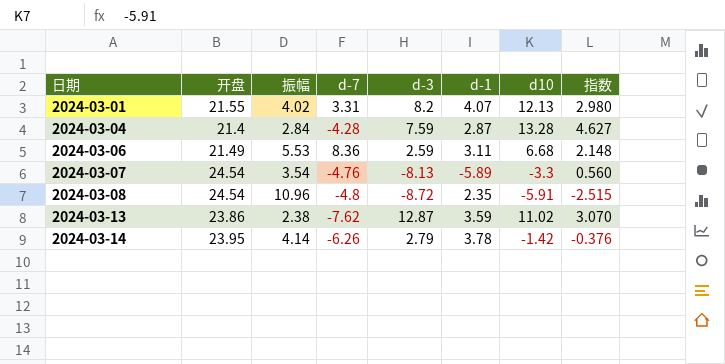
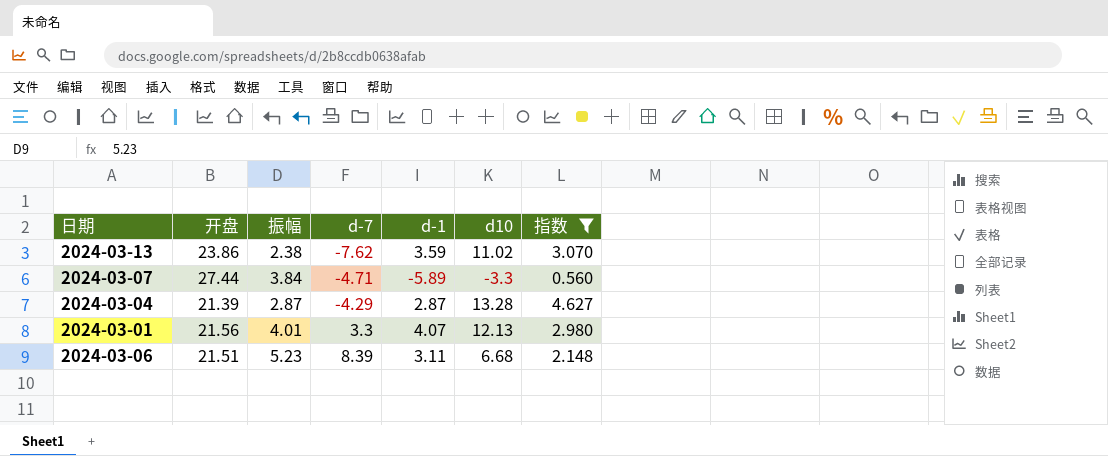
filter: none -> 指数 >= 0.560
row order: 日期 ascending -> d-7 ascending
column d-3 | position: 5 -> none
2024-03-07 | 开盘: 24.54 -> 27.44
2024-03-07 | 振幅: 3.54 -> 3.84
2024-03-07 | d-7: -4.76 -> -4.71
2024-03-04 | 开盘: 21.4 -> 21.39
2024-03-04 | 振幅: 2.84 -> 2.87
2024-03-04 | d-7: -4.28 -> -4.29
2024-03-01 | 开盘: 21.55 -> 21.56
2024-03-01 | 振幅: 4.02 -> 4.01
2024-03-01 | d-7: 3.31 -> 3.3
2024-03-06 | 开盘: 21.49 -> 21.51
2024-03-06 | 振幅: 5.53 -> 5.23
2024-03-06 | d-7: 8.36 -> 8.39

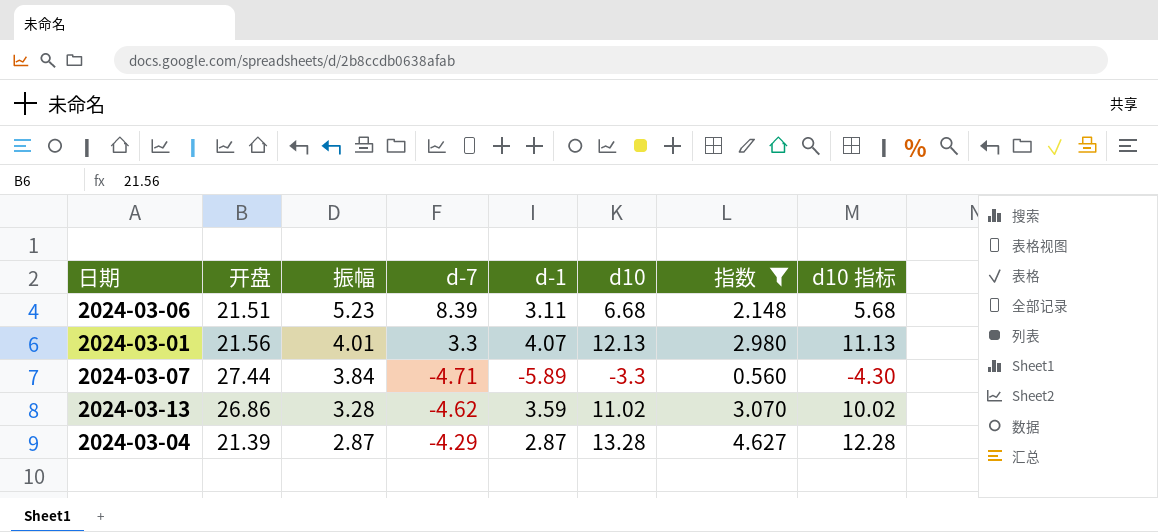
row order: d-7 ascending -> 振幅 descending
column d10 指标 | formula: none -> [d10] - 1
2024-03-13 | 开盘: 23.86 -> 26.86
2024-03-13 | 振幅: 2.38 -> 3.28
2024-03-13 | d-7: -7.62 -> -4.62

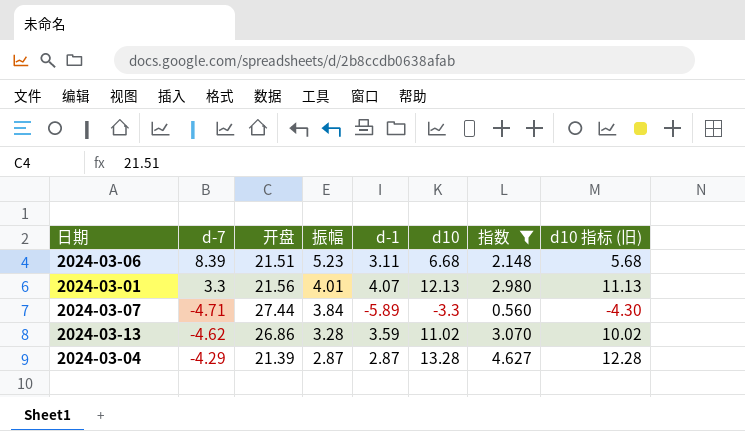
column d-7 | position: 4 -> 2
column name: d10 指标 -> d10 指标 (旧)

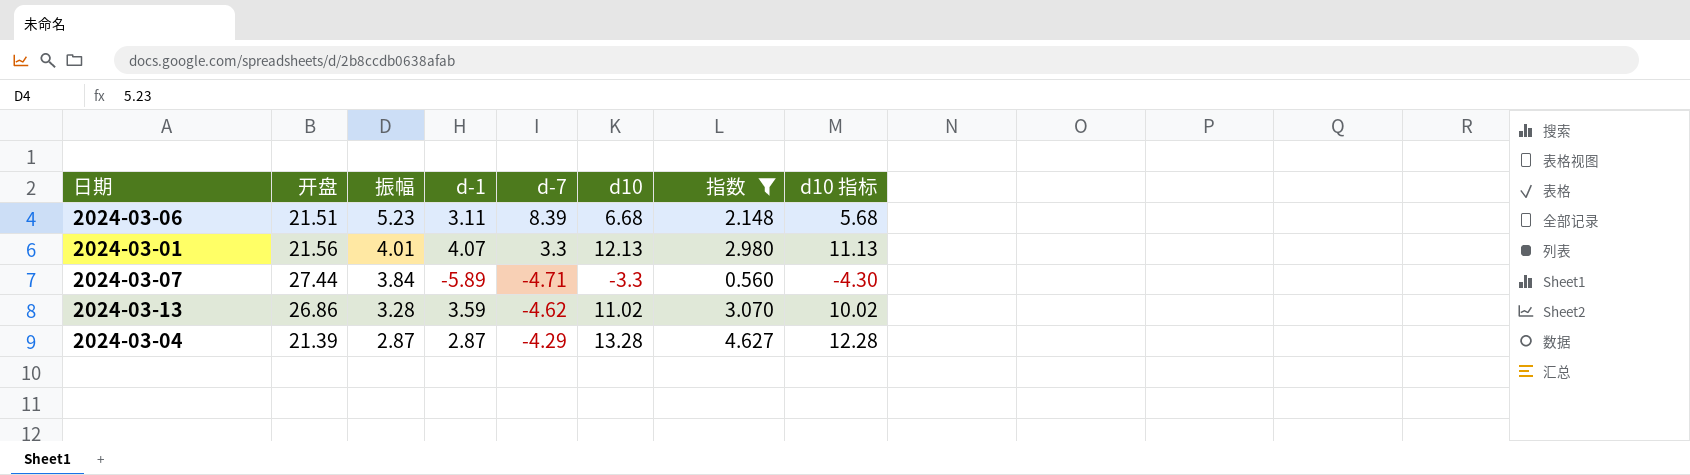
column d-7 | position: 2 -> 5
column name: d10 指标 (旧) -> d10 指标

